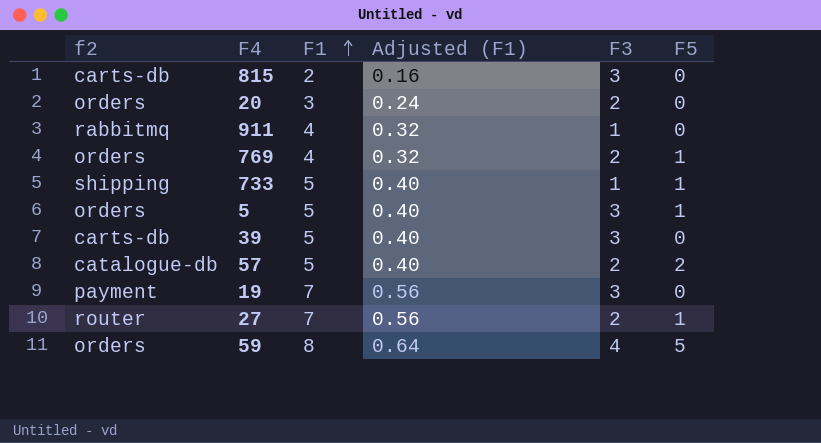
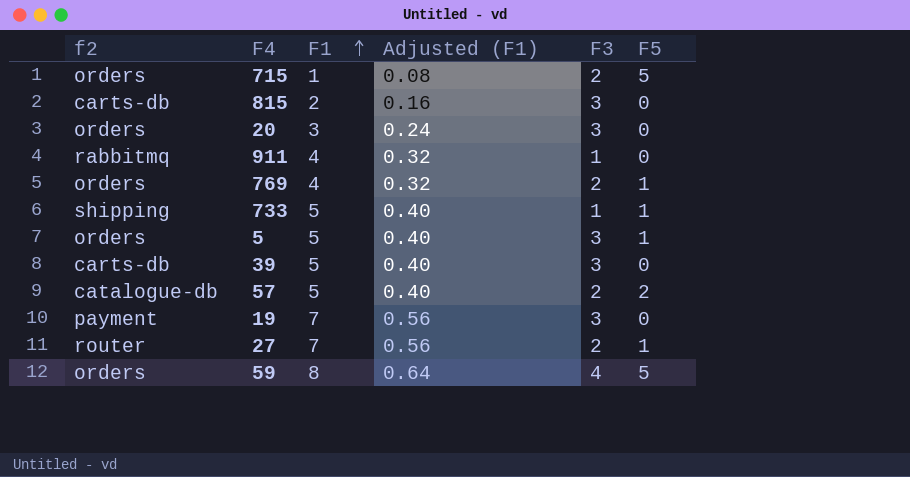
row 715: none -> orders | 1 | 0.08 | 2 | 5
20 | F3: 2 -> 3

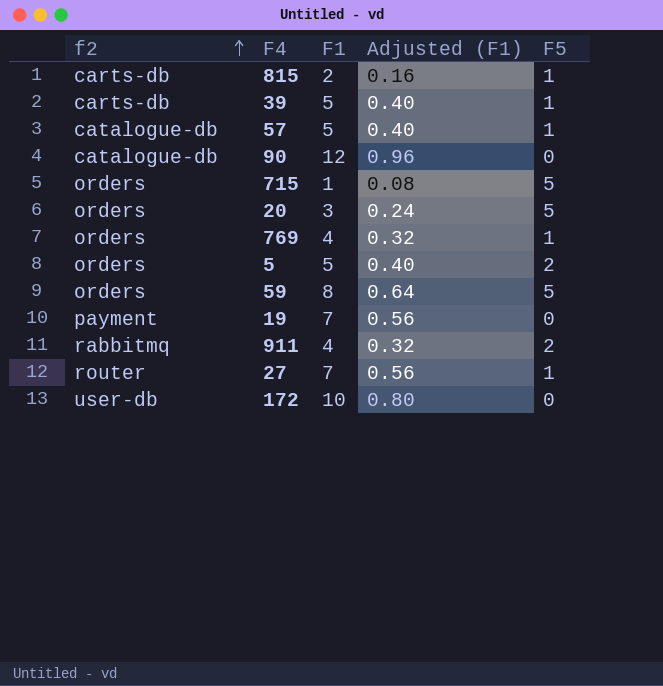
row order: F1 ascending -> f2 ascending
column F3 | position: 5 -> none
row 733: shipping | 5 | 0.40 | 1 | 1 -> none
815 | F5: 0 -> 1
39 | F5: 0 -> 1
57 | F5: 2 -> 1
row 90: none -> catalogue-db | 12 | 0.96 | 0
20 | F5: 0 -> 5
5 | F5: 1 -> 2
911 | F5: 0 -> 2
row 172: none -> user-db | 10 | 0.80 | 0

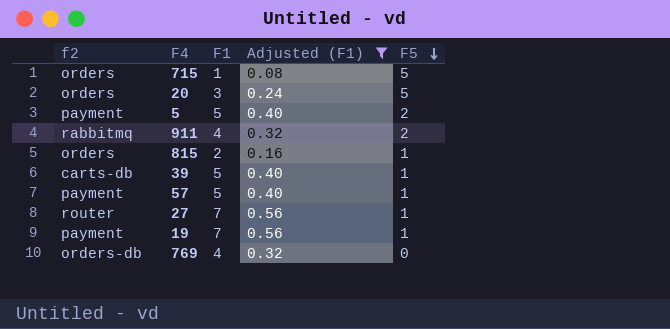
filter: none -> Adjusted (F1) <= 0.56
row order: f2 ascending -> F5 descending
5 | f2: orders -> payment
815 | f2: carts-db -> orders
57 | f2: catalogue-db -> payment
19 | F5: 0 -> 1
769 | f2: orders -> orders-db
769 | F5: 1 -> 0

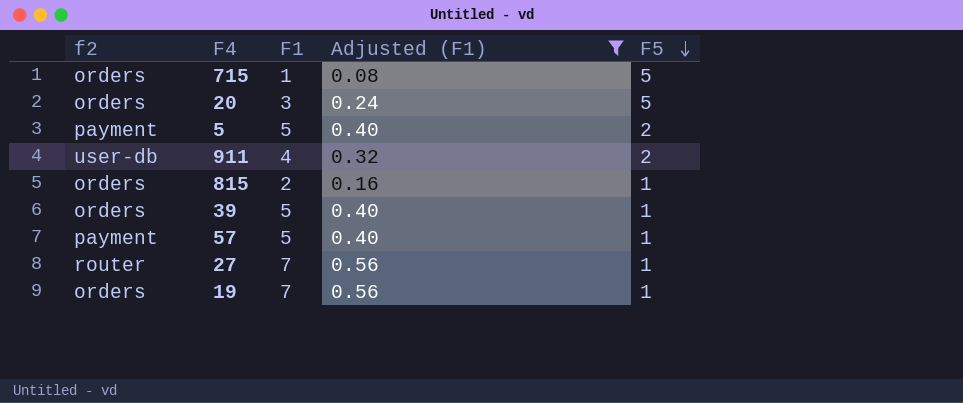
row 769: orders-db | 4 | 0.32 | 0 -> none
911 | f2: rabbitmq -> user-db
39 | f2: carts-db -> orders
19 | f2: payment -> orders

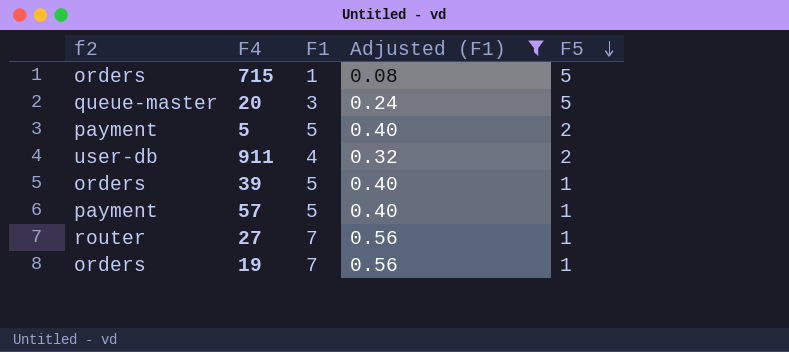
row 815: orders | 2 | 0.16 | 1 -> none
20 | f2: orders -> queue-master

